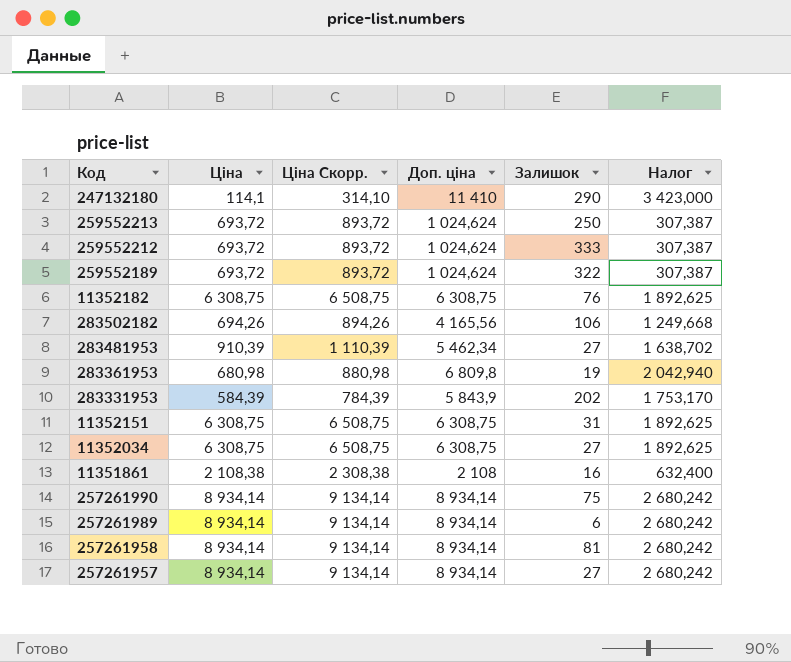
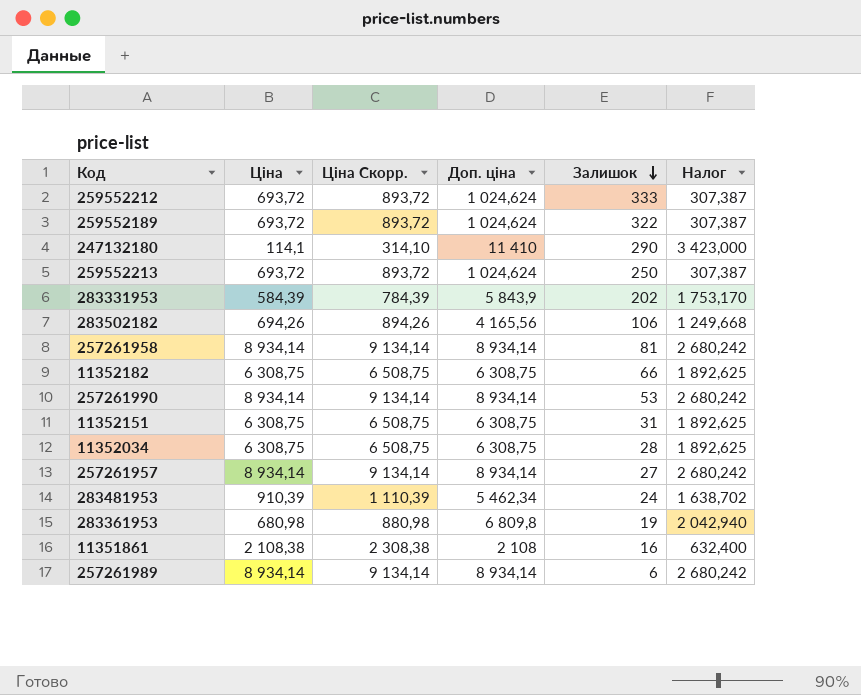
row order: none -> Залишок descending
11352182 | Залишок: 76 -> 66
257261990 | Залишок: 75 -> 53
11352034 | Залишок: 27 -> 28
283481953 | Залишок: 27 -> 24

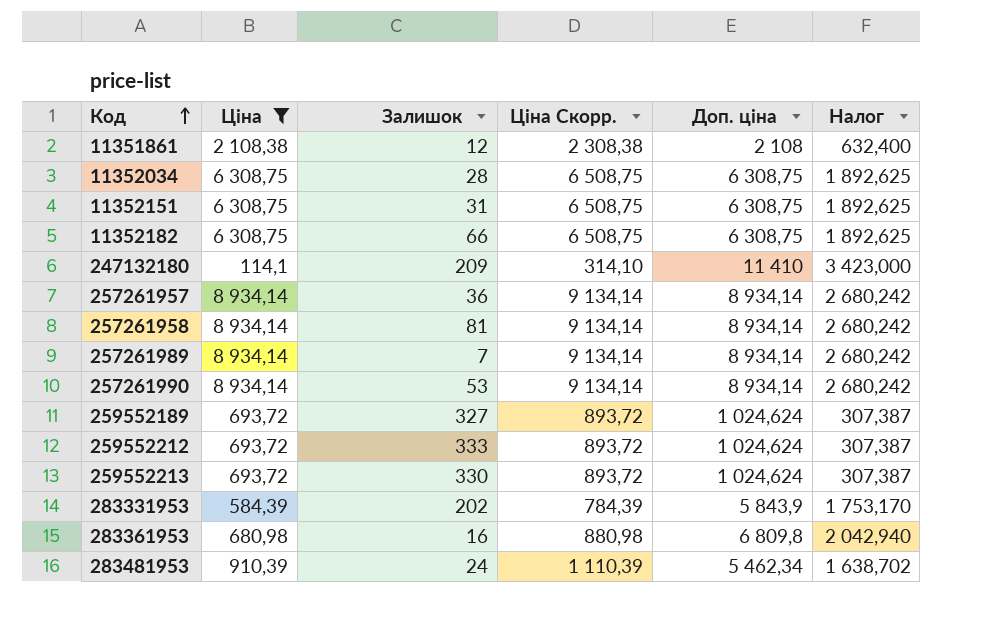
filter: none -> Ціна != 694,26
row order: Залишок descending -> Код ascending
column Залишок | position: 5 -> 3
11351861 | Залишок: 16 -> 12
247132180 | Залишок: 290 -> 209
257261957 | Залишок: 27 -> 36
257261989 | Залишок: 6 -> 7
259552189 | Залишок: 322 -> 327
259552213 | Залишок: 250 -> 330
283361953 | Залишок: 19 -> 16

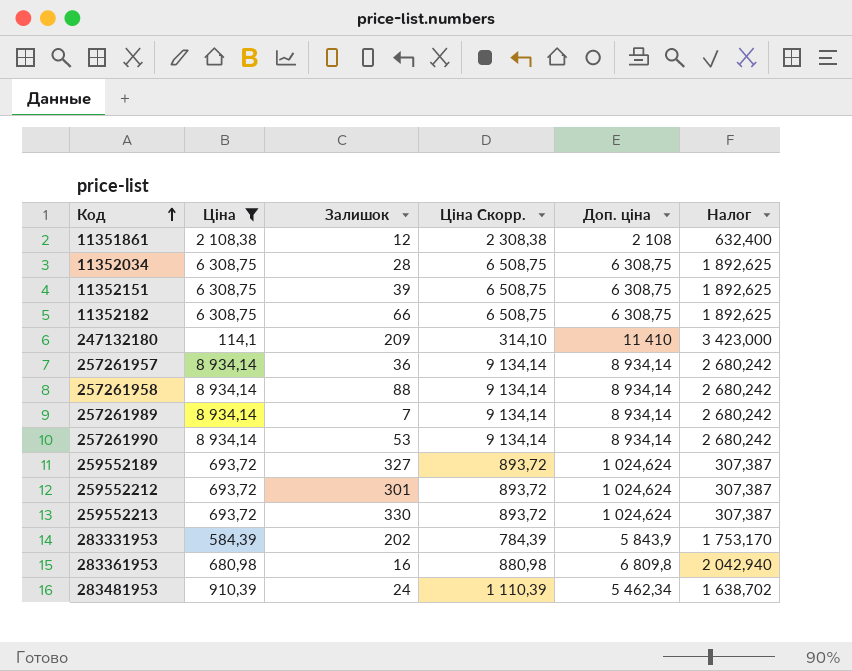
11352151 | Залишок: 31 -> 39
257261958 | Залишок: 81 -> 88
259552212 | Залишок: 333 -> 301

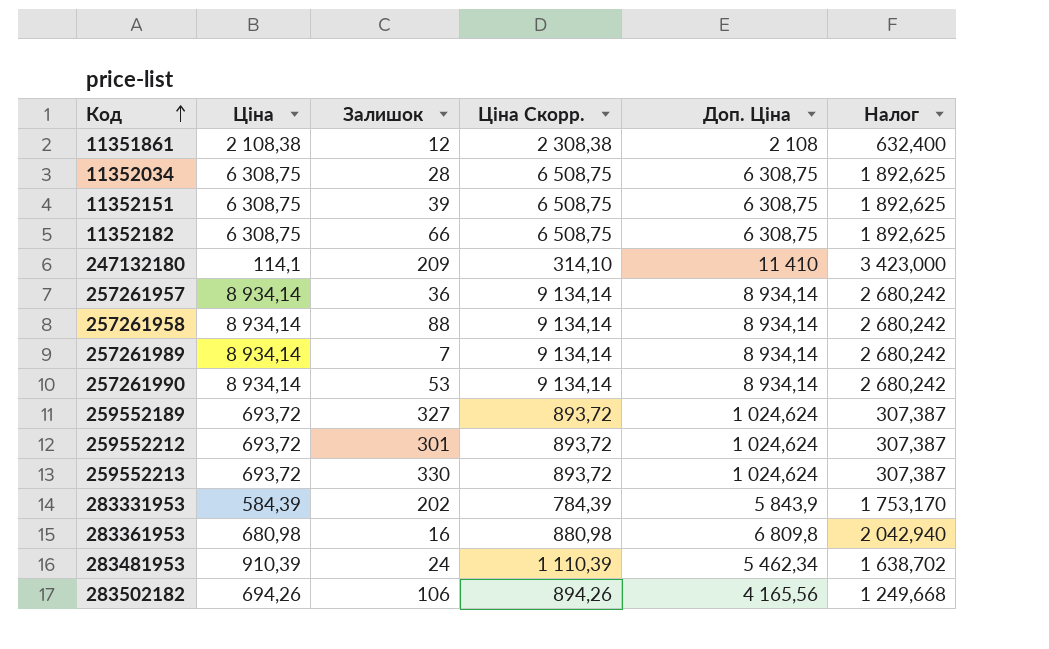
filter: Ціна != 694,26 -> none
column name: Доп. ціна -> Доп. Ціна

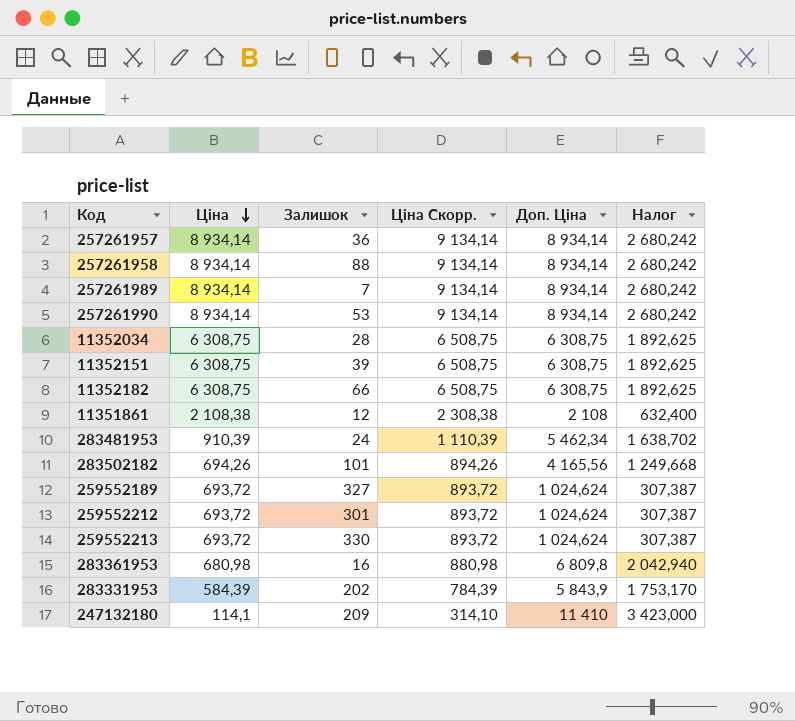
row order: Код ascending -> Ціна descending
283502182 | Залишок: 106 -> 101

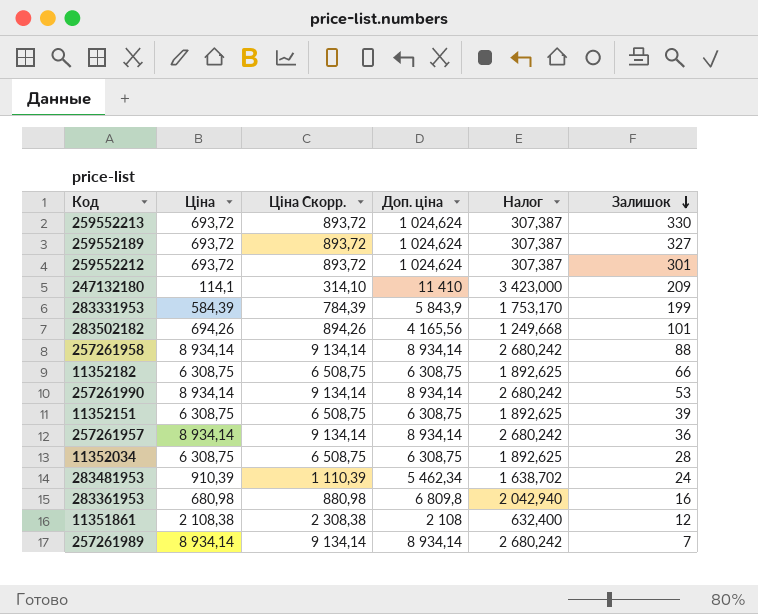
row order: Ціна descending -> Залишок descending
column name: Доп. Ціна -> Доп. ціна
column Залишок | position: 3 -> 6
283331953 | Залишок: 202 -> 199

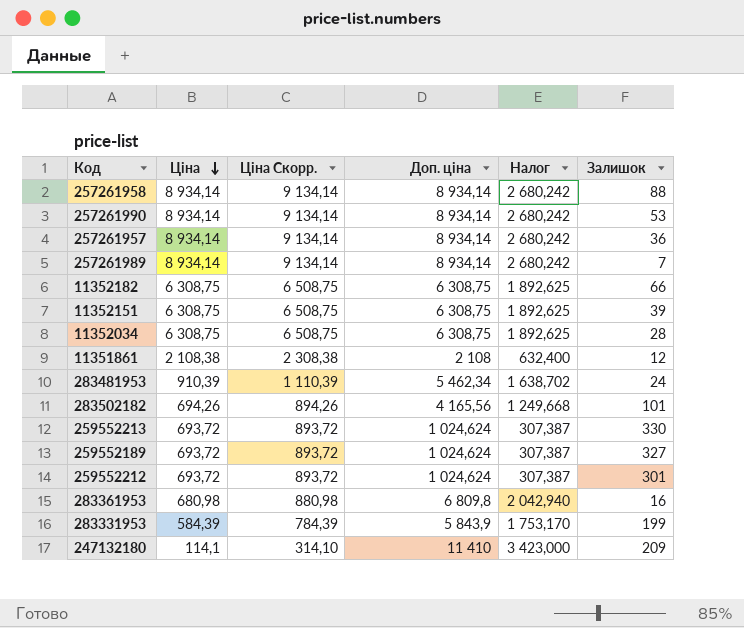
row order: Залишок descending -> Ціна descending

